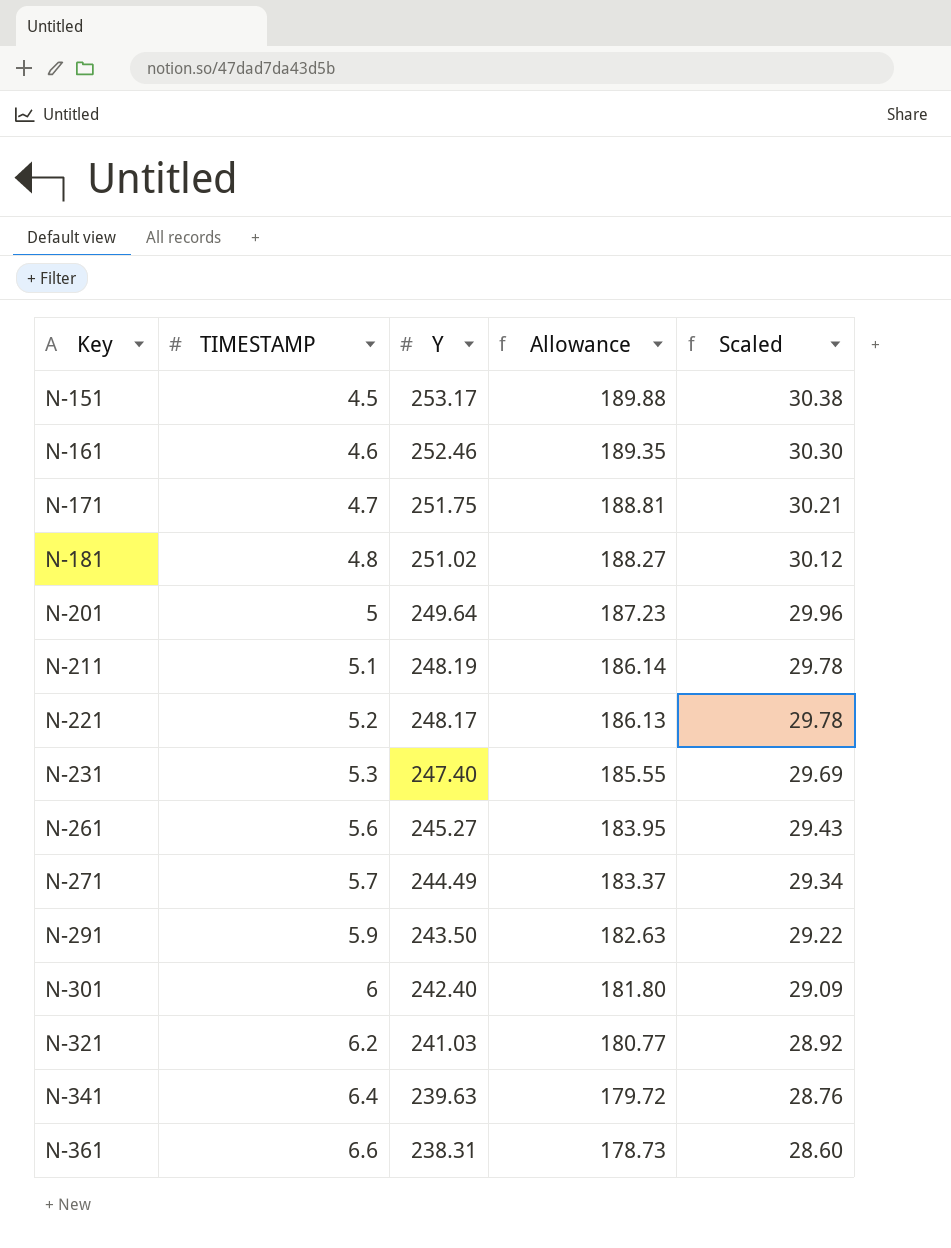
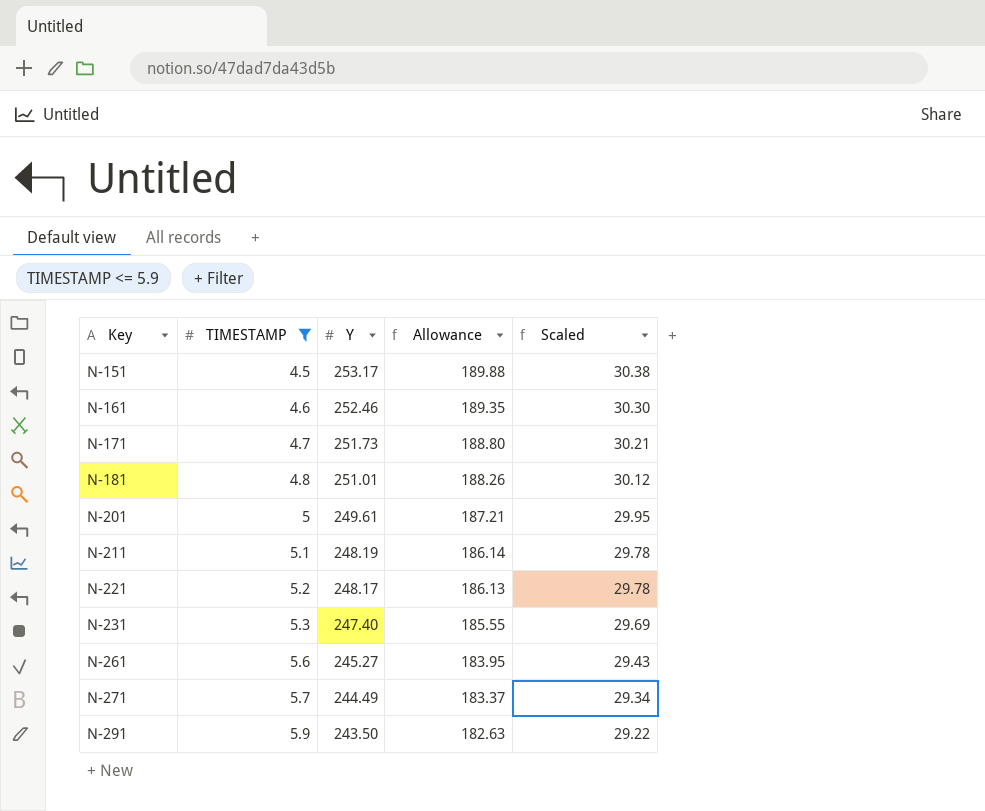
filter: none -> TIMESTAMP <= 5.9
N-171 | Y: 251.75 -> 251.73
N-171 | Allowance: 188.81 -> 188.80
N-181 | Y: 251.02 -> 251.01
N-181 | Allowance: 188.27 -> 188.26
N-201 | Y: 249.64 -> 249.61
N-201 | Allowance: 187.23 -> 187.21
N-201 | Scaled: 29.96 -> 29.95

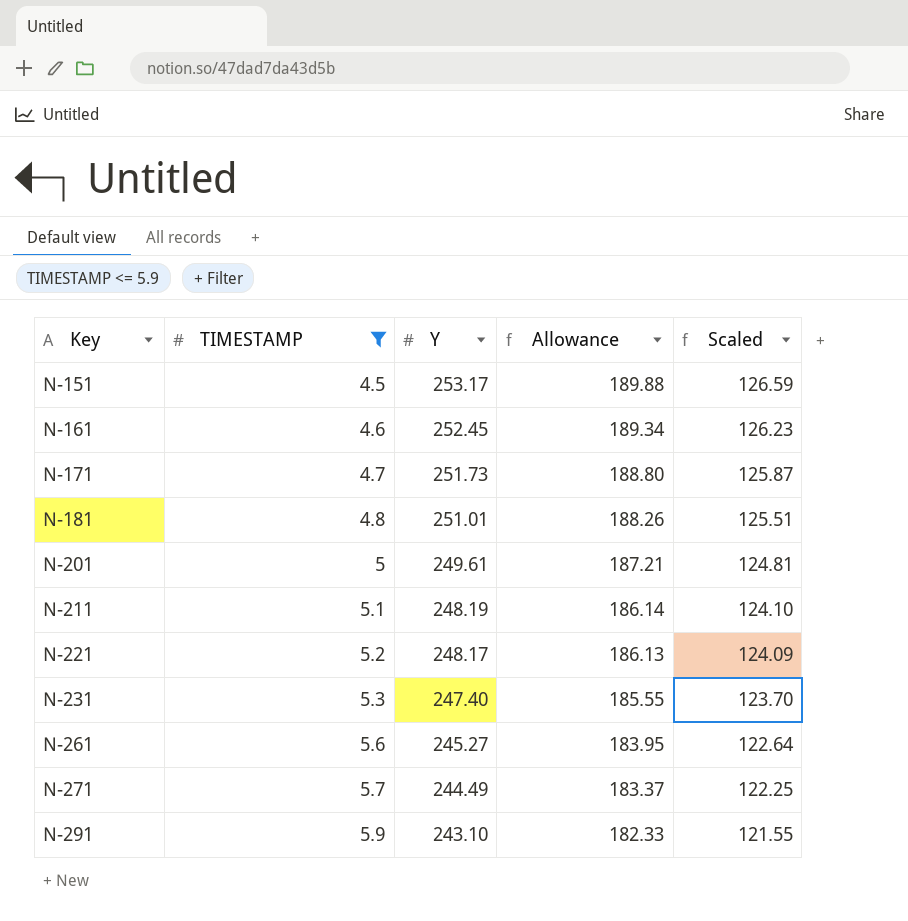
column Scaled | formula: [Y] * 0.12 -> [Y] * 0.5
N-161 | Y: 252.46 -> 252.45
N-161 | Allowance: 189.35 -> 189.34
N-291 | Y: 243.50 -> 243.10
N-291 | Allowance: 182.63 -> 182.33

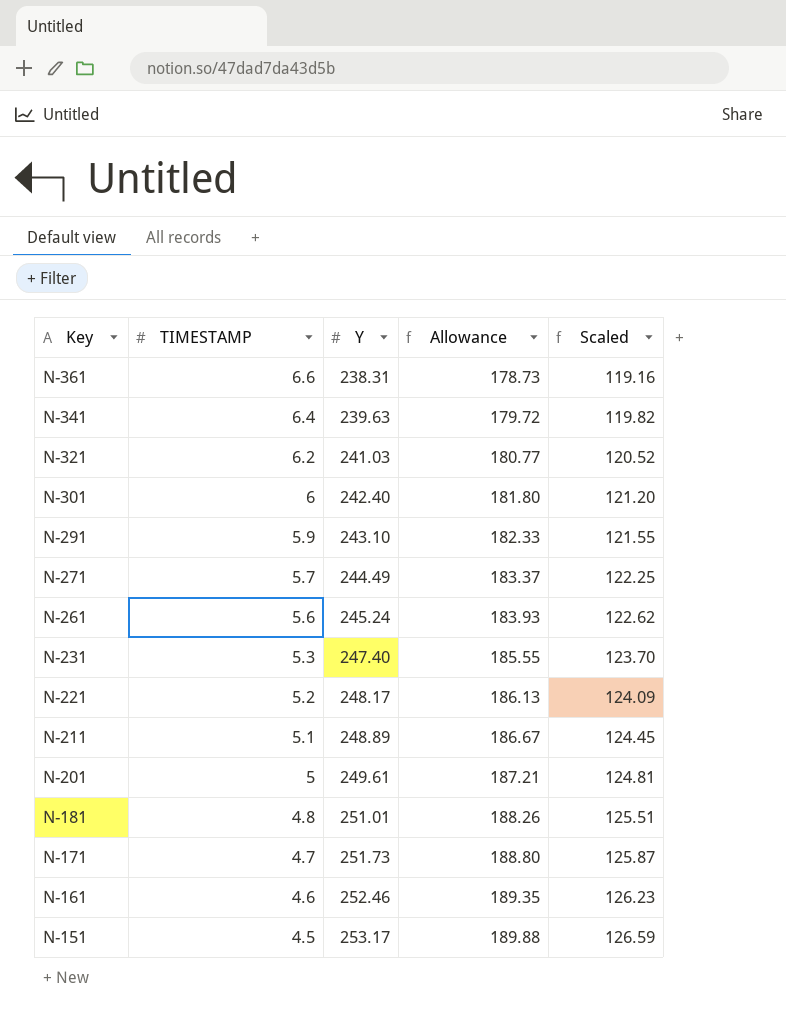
filter: TIMESTAMP <= 5.9 -> none
row order: Key ascending -> Key descending
N-261 | Y: 245.27 -> 245.24
N-261 | Allowance: 183.95 -> 183.93
N-261 | Scaled: 122.64 -> 122.62
N-211 | Y: 248.19 -> 248.89
N-211 | Allowance: 186.14 -> 186.67
N-211 | Scaled: 124.10 -> 124.45
N-161 | Y: 252.45 -> 252.46
N-161 | Allowance: 189.34 -> 189.35

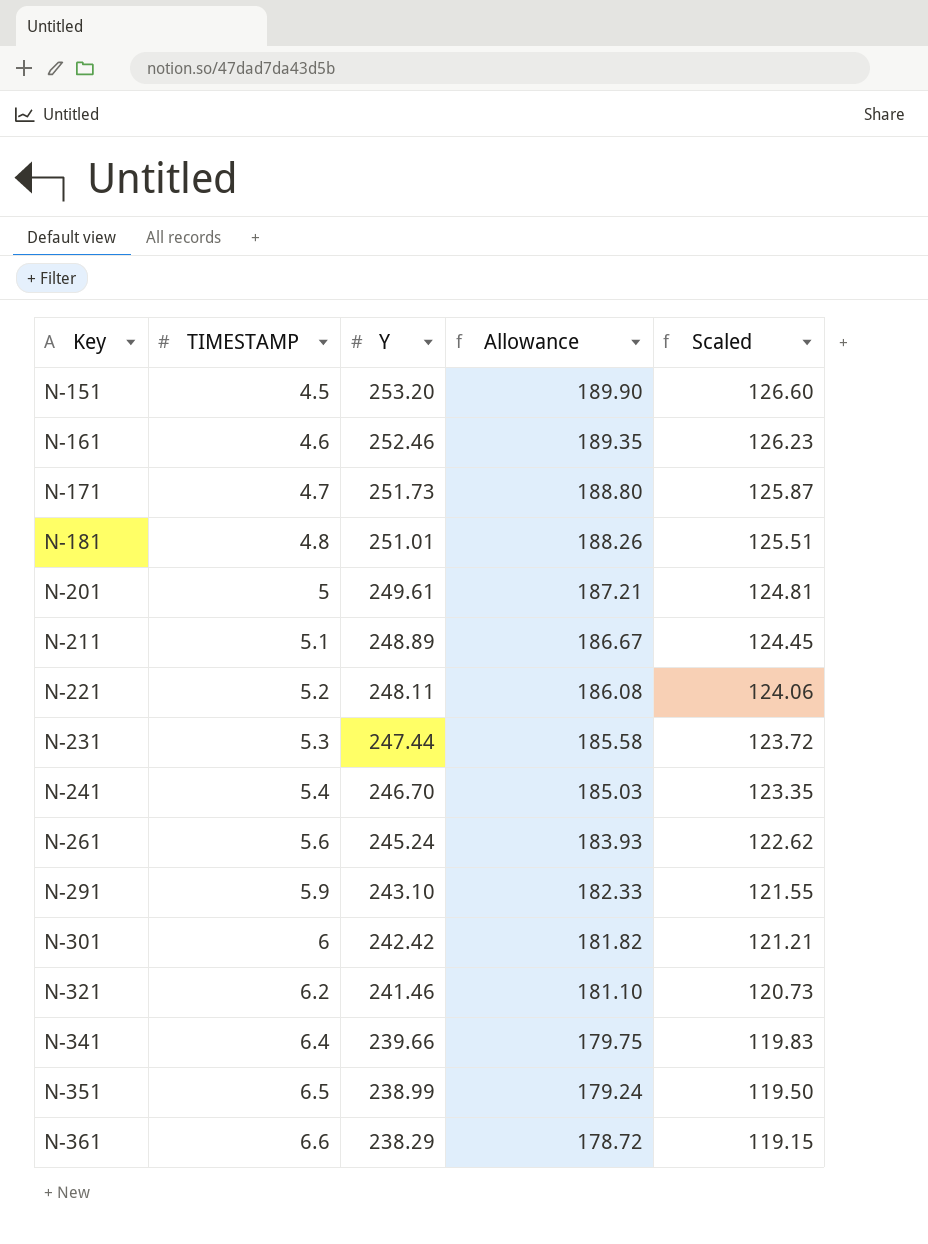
row order: Key descending -> Key ascending
row N-271: 5.7 | 244.49 | 183.37 | 122.25 -> none
N-151 | Y: 253.17 -> 253.20
N-151 | Allowance: 189.88 -> 189.90
N-151 | Scaled: 126.59 -> 126.60
N-221 | Y: 248.17 -> 248.11
N-221 | Allowance: 186.13 -> 186.08
N-221 | Scaled: 124.09 -> 124.06
N-231 | Y: 247.40 -> 247.44
N-231 | Allowance: 185.55 -> 185.58
N-231 | Scaled: 123.70 -> 123.72
row N-241: none -> 5.4 | 246.70 | 185.03 | 123.35
N-301 | Y: 242.40 -> 242.42
N-301 | Allowance: 181.80 -> 181.82
N-301 | Scaled: 121.20 -> 121.21
N-321 | Y: 241.03 -> 241.46
N-321 | Allowance: 180.77 -> 181.10
N-321 | Scaled: 120.52 -> 120.73
N-341 | Y: 239.63 -> 239.66
N-341 | Allowance: 179.72 -> 179.75
N-341 | Scaled: 119.82 -> 119.83
row N-351: none -> 6.5 | 238.99 | 179.24 | 119.50
N-361 | Y: 238.31 -> 238.29
N-361 | Allowance: 178.73 -> 178.72
N-361 | Scaled: 119.16 -> 119.15

